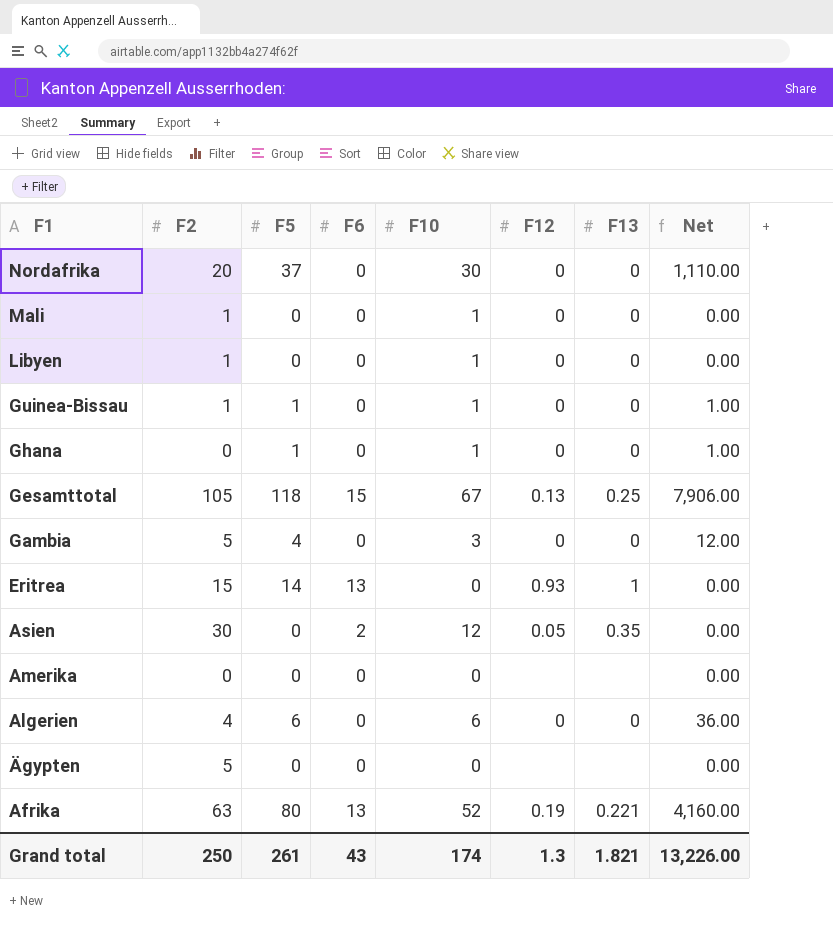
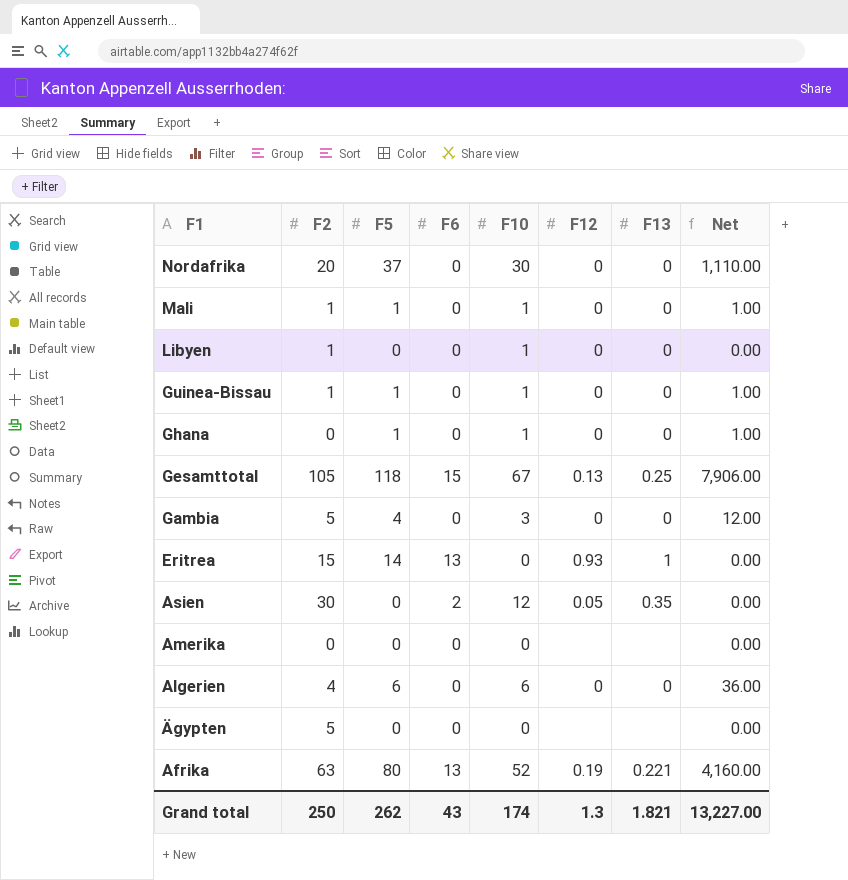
Mali | F5: 0 -> 1
Mali | Net: 0.00 -> 1.00
Grand total | F5: 261 -> 262
Grand total | Net: 13,226.00 -> 13,227.00

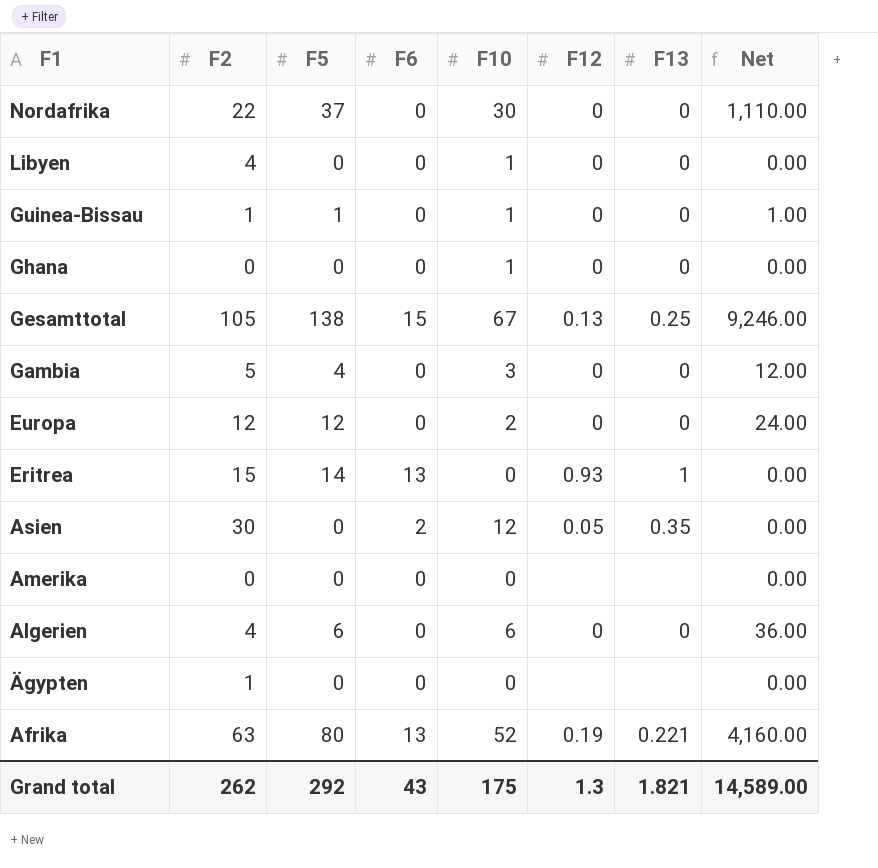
row Mali: 1 | 1 | 0 | 1 | 0 | 0 | 1.00 -> none
Nordafrika | F2: 20 -> 22
Libyen | F2: 1 -> 4
Ghana | F5: 1 -> 0
Ghana | Net: 1.00 -> 0.00
Gesamttotal | F5: 118 -> 138
Gesamttotal | Net: 7,906.00 -> 9,246.00
row Europa: none -> 12 | 12 | 0 | 2 | 0 | 0 | 24.00
Ägypten | F2: 5 -> 1
Grand total | F2: 250 -> 262
Grand total | F5: 262 -> 292
Grand total | F10: 174 -> 175
Grand total | Net: 13,227.00 -> 14,589.00

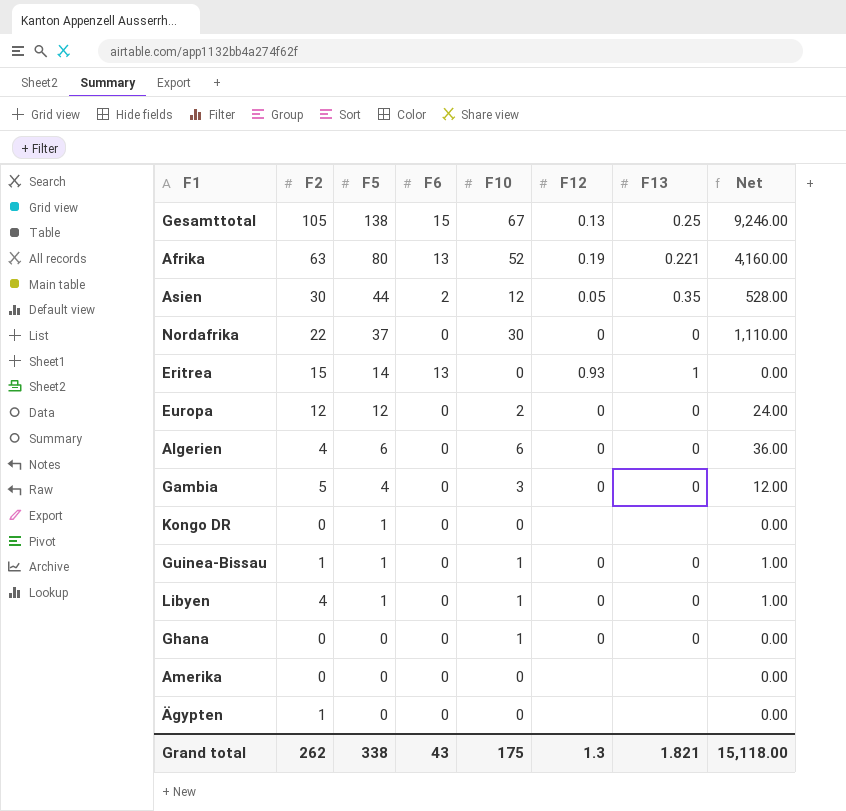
row order: F1 descending -> F5 descending
Asien | F5: 0 -> 44
Asien | Net: 0.00 -> 528.00
row Kongo DR: none -> 0 | 1 | 0 | 0 | none | none | 0.00
Libyen | F5: 0 -> 1
Libyen | Net: 0.00 -> 1.00
Grand total | F5: 292 -> 338
Grand total | Net: 14,589.00 -> 15,118.00

